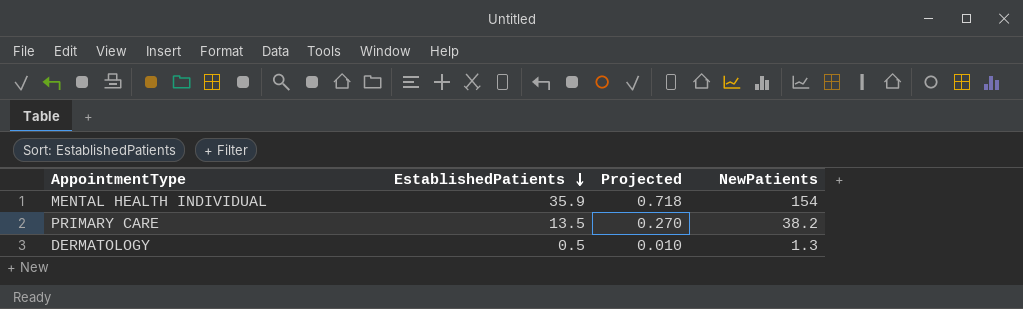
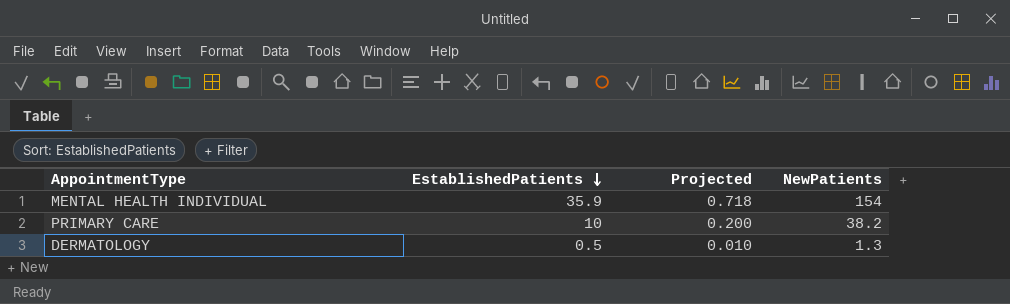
PRIMARY CARE | EstablishedPatients: 13.5 -> 10
PRIMARY CARE | Projected: 0.270 -> 0.200

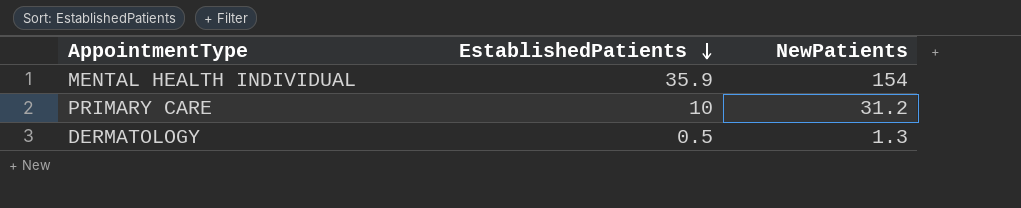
column Projected | formula: [EstablishedPatients] * 0.02 -> none
PRIMARY CARE | NewPatients: 38.2 -> 31.2

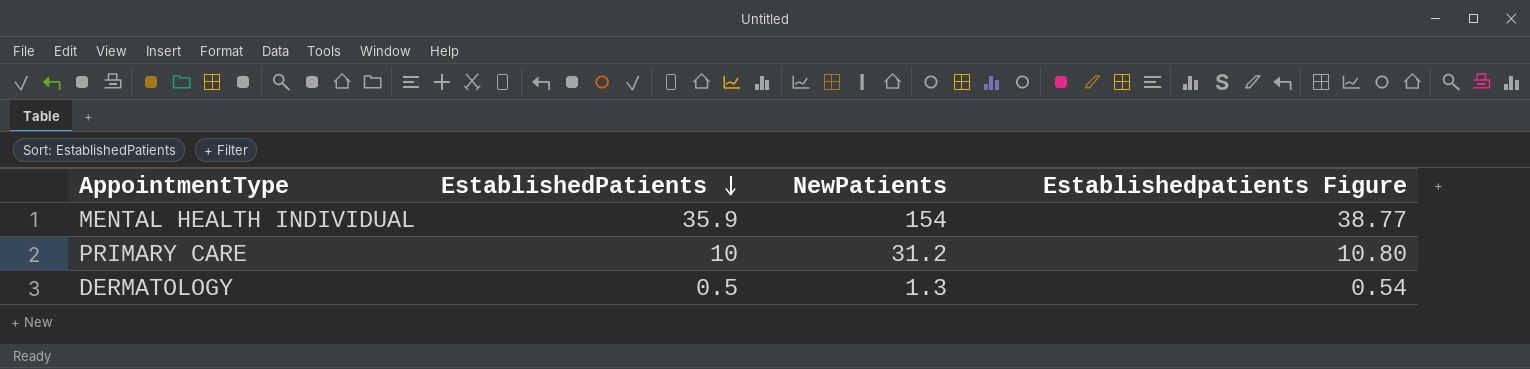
column Establishedpatients Figure | formula: none -> [EstablishedPatients] * 1.08

